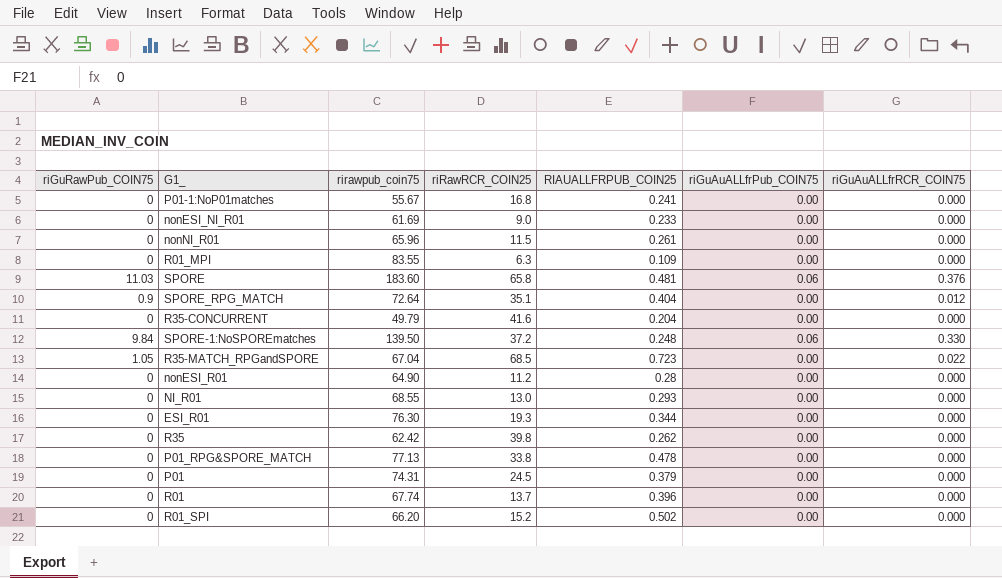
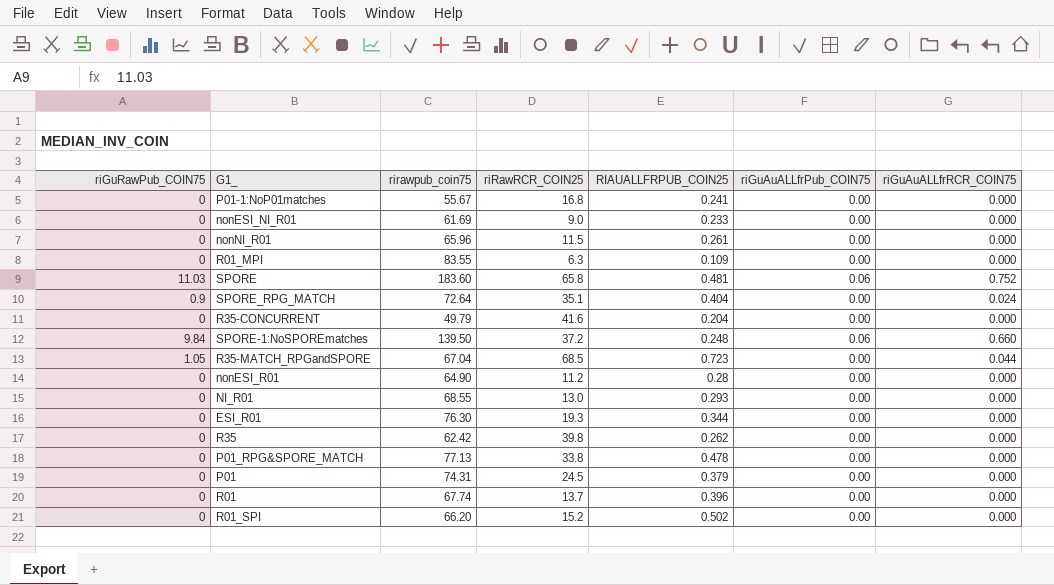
SPORE | riGuAuALLfrRCR_COIN75: 0.376 -> 0.752
SPORE_RPG_MATCH | riGuAuALLfrRCR_COIN75: 0.012 -> 0.024
SPORE-1:NoSPOREmatches | riGuAuALLfrRCR_COIN75: 0.330 -> 0.660
R35-MATCH_RPGandSPORE | riGuAuALLfrRCR_COIN75: 0.022 -> 0.044

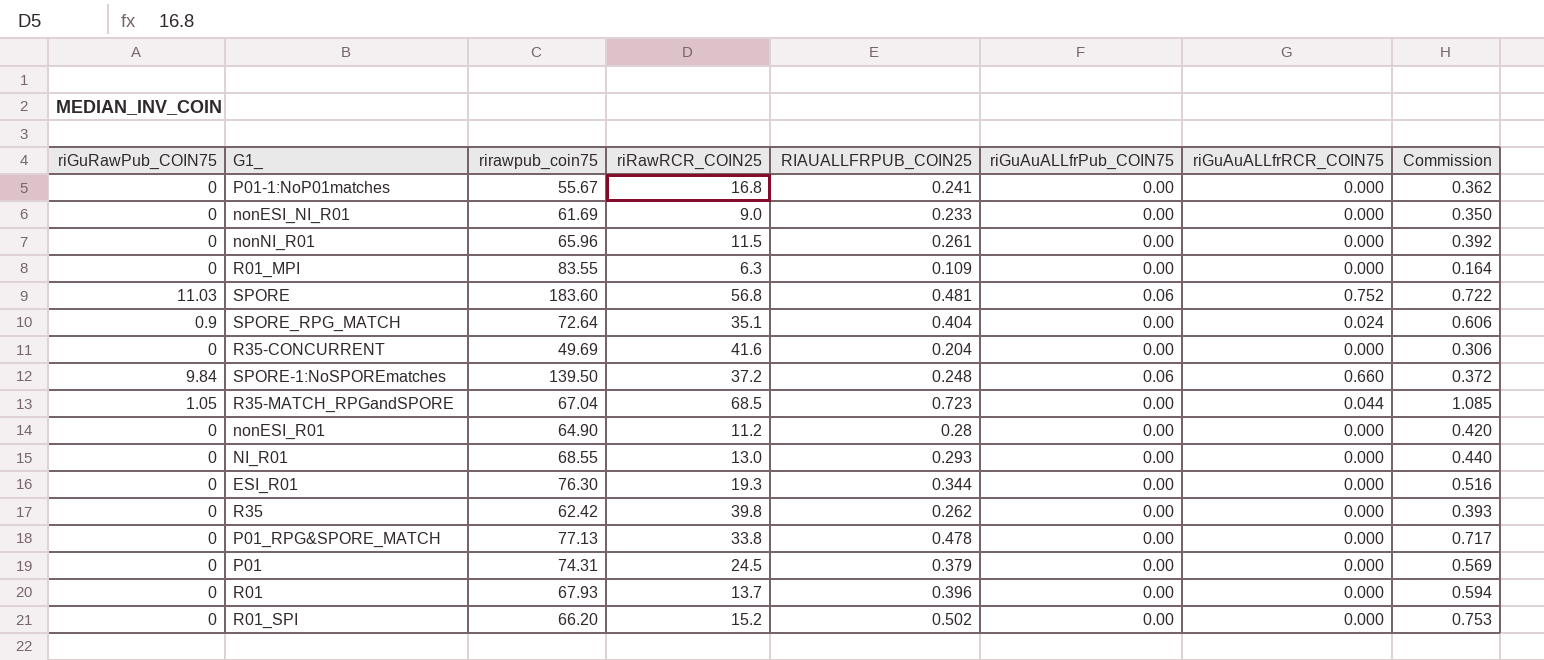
column Commission | formula: none -> [RIAUALLFRPUB_COIN25] * 1.5
SPORE | riRawRCR_COIN25: 65.8 -> 56.8
R35-CONCURRENT | rirawpub_coin75: 49.79 -> 49.69
R01 | rirawpub_coin75: 67.74 -> 67.93

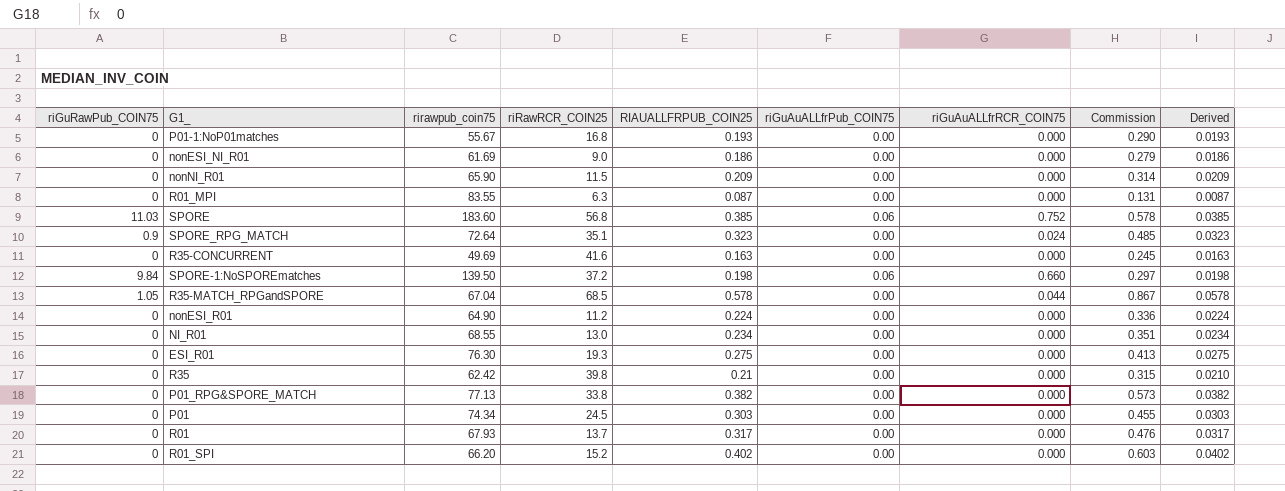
column Derived | formula: none -> [RIAUALLFRPUB_COIN25] * 0.1
P01-1:NoP01matches | RIAUALLFRPUB_COIN25: 0.241 -> 0.193
P01-1:NoP01matches | Commission: 0.362 -> 0.290
nonESI_NI_R01 | RIAUALLFRPUB_COIN25: 0.233 -> 0.186
nonESI_NI_R01 | Commission: 0.350 -> 0.279
nonNI_R01 | rirawpub_coin75: 65.96 -> 65.90
nonNI_R01 | RIAUALLFRPUB_COIN25: 0.261 -> 0.209
nonNI_R01 | Commission: 0.392 -> 0.314
R01_MPI | RIAUALLFRPUB_COIN25: 0.109 -> 0.087
R01_MPI | Commission: 0.164 -> 0.131
SPORE | RIAUALLFRPUB_COIN25: 0.481 -> 0.385
SPORE | Commission: 0.722 -> 0.578
SPORE_RPG_MATCH | RIAUALLFRPUB_COIN25: 0.404 -> 0.323
SPORE_RPG_MATCH | Commission: 0.606 -> 0.485
R35-CONCURRENT | RIAUALLFRPUB_COIN25: 0.204 -> 0.163
R35-CONCURRENT | Commission: 0.306 -> 0.245
SPORE-1:NoSPOREmatches | RIAUALLFRPUB_COIN25: 0.248 -> 0.198
SPORE-1:NoSPOREmatches | Commission: 0.372 -> 0.297
R35-MATCH_RPGandSPORE | RIAUALLFRPUB_COIN25: 0.723 -> 0.578
R35-MATCH_RPGandSPORE | Commission: 1.085 -> 0.867
nonESI_R01 | RIAUALLFRPUB_COIN25: 0.28 -> 0.224
nonESI_R01 | Commission: 0.420 -> 0.336
NI_R01 | RIAUALLFRPUB_COIN25: 0.293 -> 0.234
NI_R01 | Commission: 0.440 -> 0.351
ESI_R01 | RIAUALLFRPUB_COIN25: 0.344 -> 0.275
ESI_R01 | Commission: 0.516 -> 0.413
R35 | RIAUALLFRPUB_COIN25: 0.262 -> 0.21
R35 | Commission: 0.393 -> 0.315
P01_RPG&SPORE_MATCH | RIAUALLFRPUB_COIN25: 0.478 -> 0.382
P01_RPG&SPORE_MATCH | Commission: 0.717 -> 0.573
P01 | rirawpub_coin75: 74.31 -> 74.34
P01 | RIAUALLFRPUB_COIN25: 0.379 -> 0.303
P01 | Commission: 0.569 -> 0.455
R01 | RIAUALLFRPUB_COIN25: 0.396 -> 0.317
R01 | Commission: 0.594 -> 0.476
R01_SPI | RIAUALLFRPUB_COIN25: 0.502 -> 0.402
R01_SPI | Commission: 0.753 -> 0.603

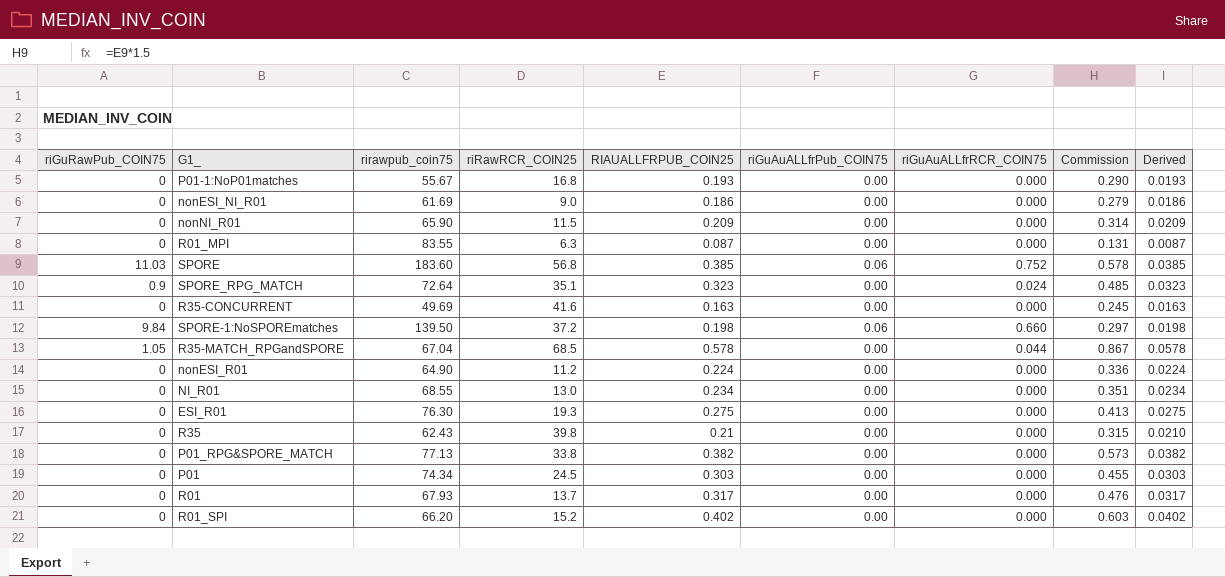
R35 | rirawpub_coin75: 62.42 -> 62.43

